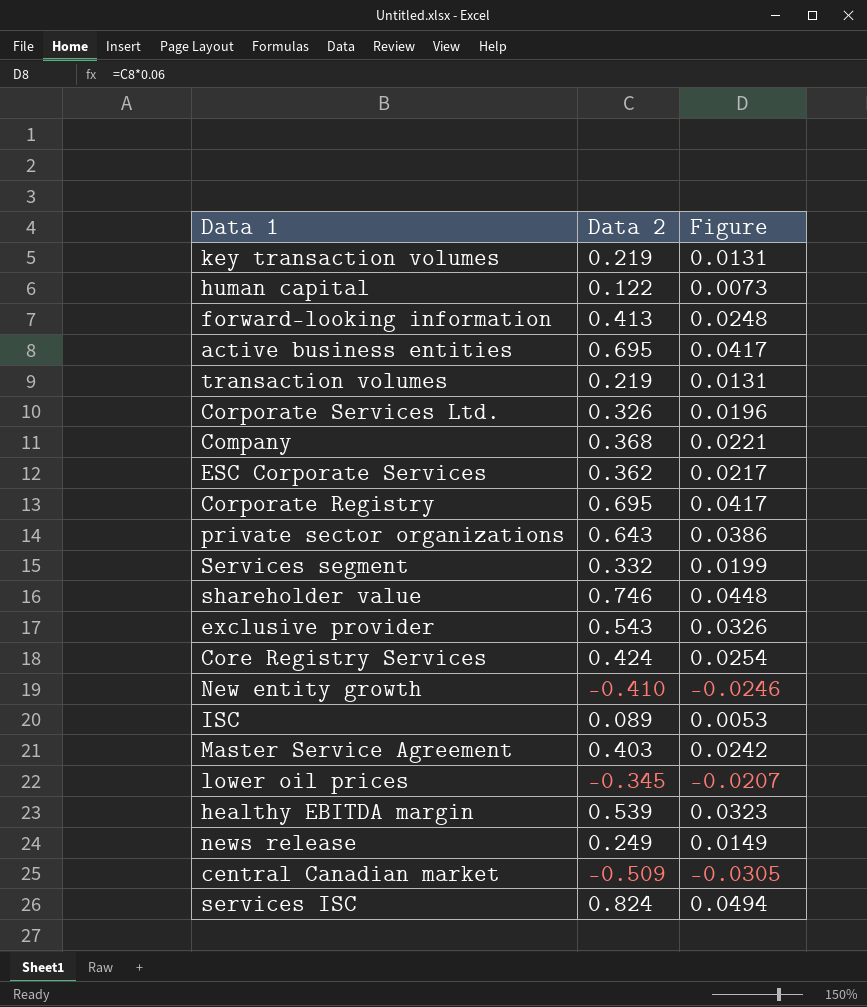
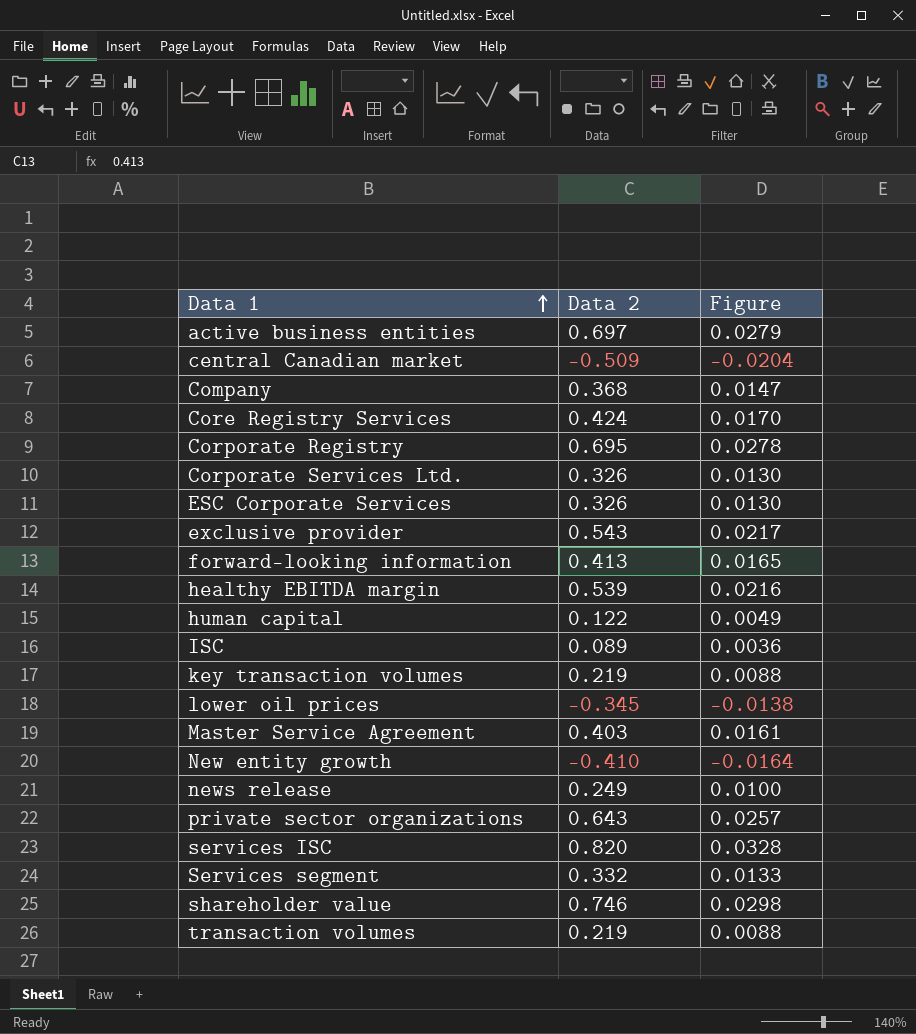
row order: none -> Data 1 ascending
column Figure | formula: [Data 2] * 0.06 -> [Data 2] * 0.04
active business entities | Data 2: 0.695 -> 0.697
ESC Corporate Services | Data 2: 0.362 -> 0.326
services ISC | Data 2: 0.824 -> 0.820

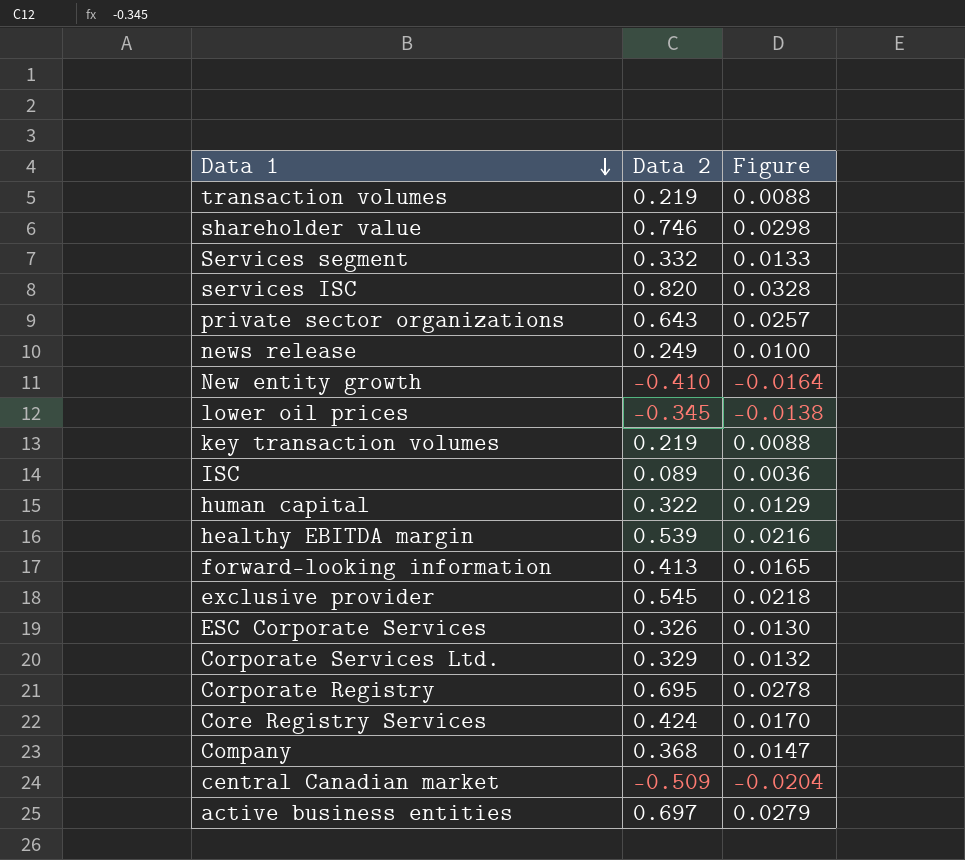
row order: Data 1 ascending -> Data 1 descending
row Master Service Agreement: 0.403 | 0.0161 -> none
human capital | Data 2: 0.122 -> 0.322
human capital | Figure: 0.0049 -> 0.0129
exclusive provider | Data 2: 0.543 -> 0.545
exclusive provider | Figure: 0.0217 -> 0.0218
Corporate Services Ltd. | Data 2: 0.326 -> 0.329
Corporate Services Ltd. | Figure: 0.0130 -> 0.0132

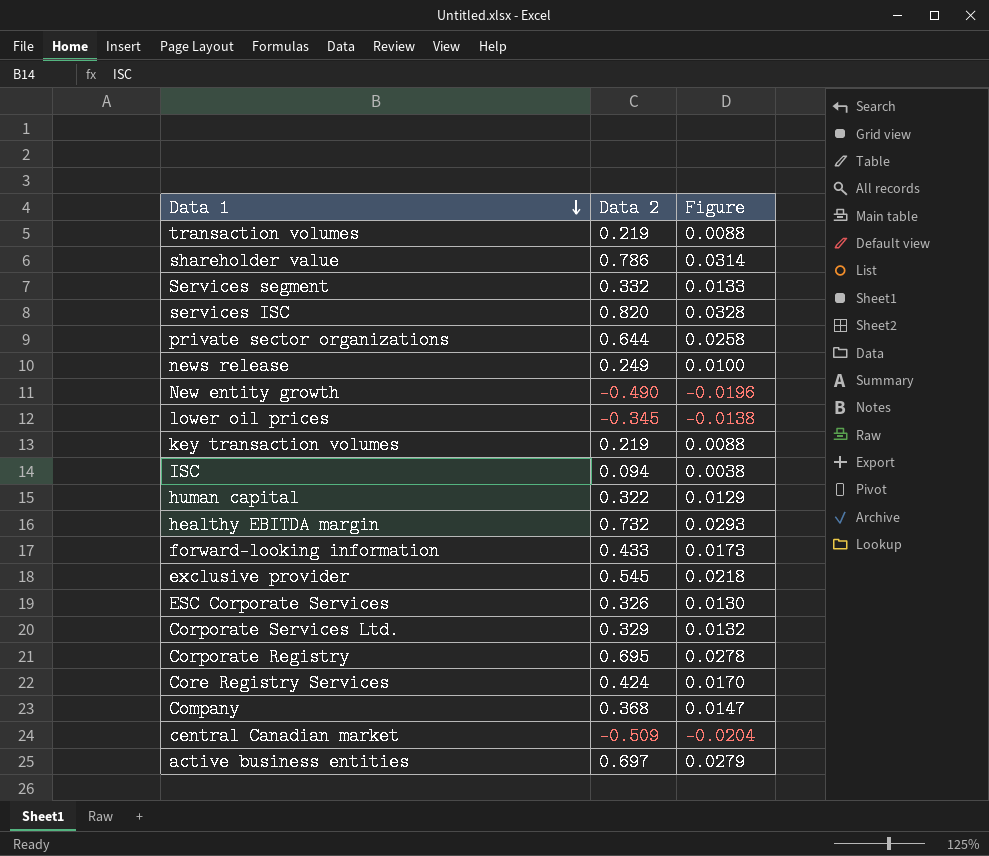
shareholder value | Data 2: 0.746 -> 0.786
shareholder value | Figure: 0.0298 -> 0.0314
private sector organizations | Data 2: 0.643 -> 0.644
private sector organizations | Figure: 0.0257 -> 0.0258
New entity growth | Data 2: -0.410 -> -0.490
New entity growth | Figure: -0.0164 -> -0.0196
ISC | Data 2: 0.089 -> 0.094
ISC | Figure: 0.0036 -> 0.0038
healthy EBITDA margin | Data 2: 0.539 -> 0.732
healthy EBITDA margin | Figure: 0.0216 -> 0.0293
forward-looking information | Data 2: 0.413 -> 0.433
forward-looking information | Figure: 0.0165 -> 0.0173

